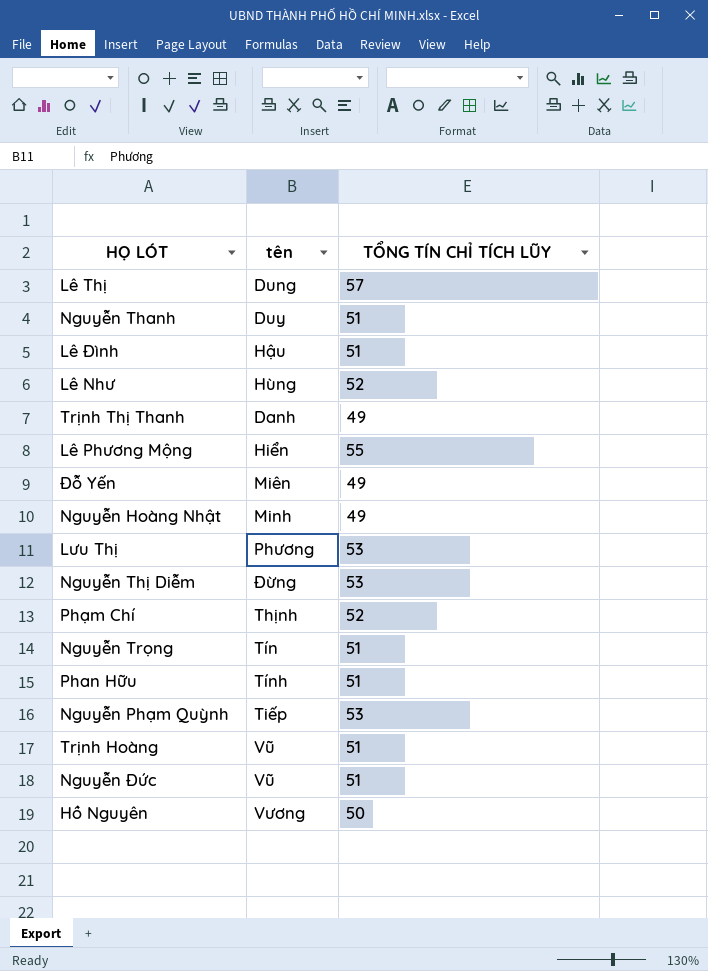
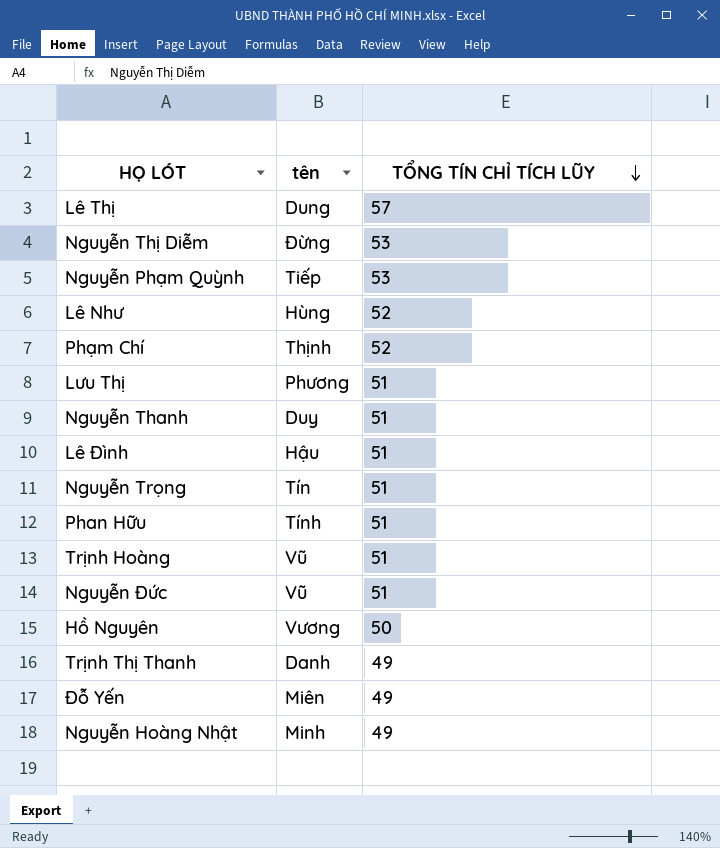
row order: none -> TỔNG TÍN CHỈ TÍCH LŨY descending
row Lê Phương Mộng: Hiển | 55 -> none
Lưu Thị | TỔNG TÍN CHỈ TÍCH LŨY: 53 -> 51

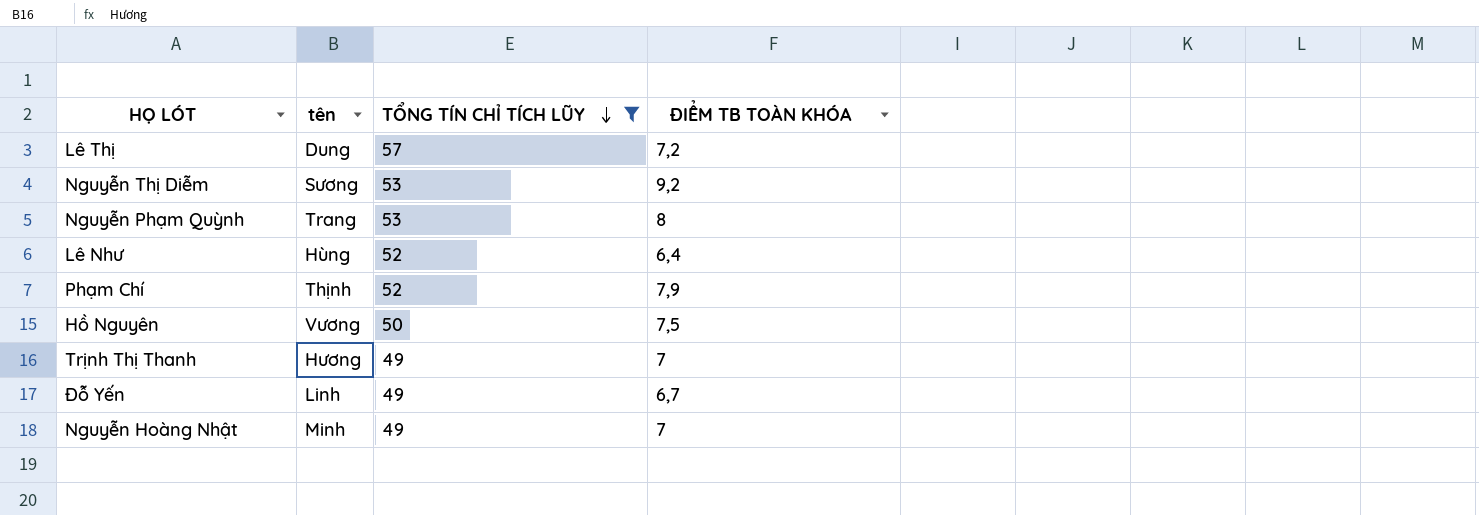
filter: none -> TỔNG TÍN CHỈ TÍCH LŨY != 51
column ĐIỂM TB TOÀN KHÓA | position: none -> 4
Nguyễn Thị Diễm | tên: Đừng -> Sương
Nguyễn Phạm Quỳnh | tên: Tiếp -> Trang
Trịnh Thị Thanh | tên: Danh -> Hương
Đỗ Yến | tên: Miên -> Linh

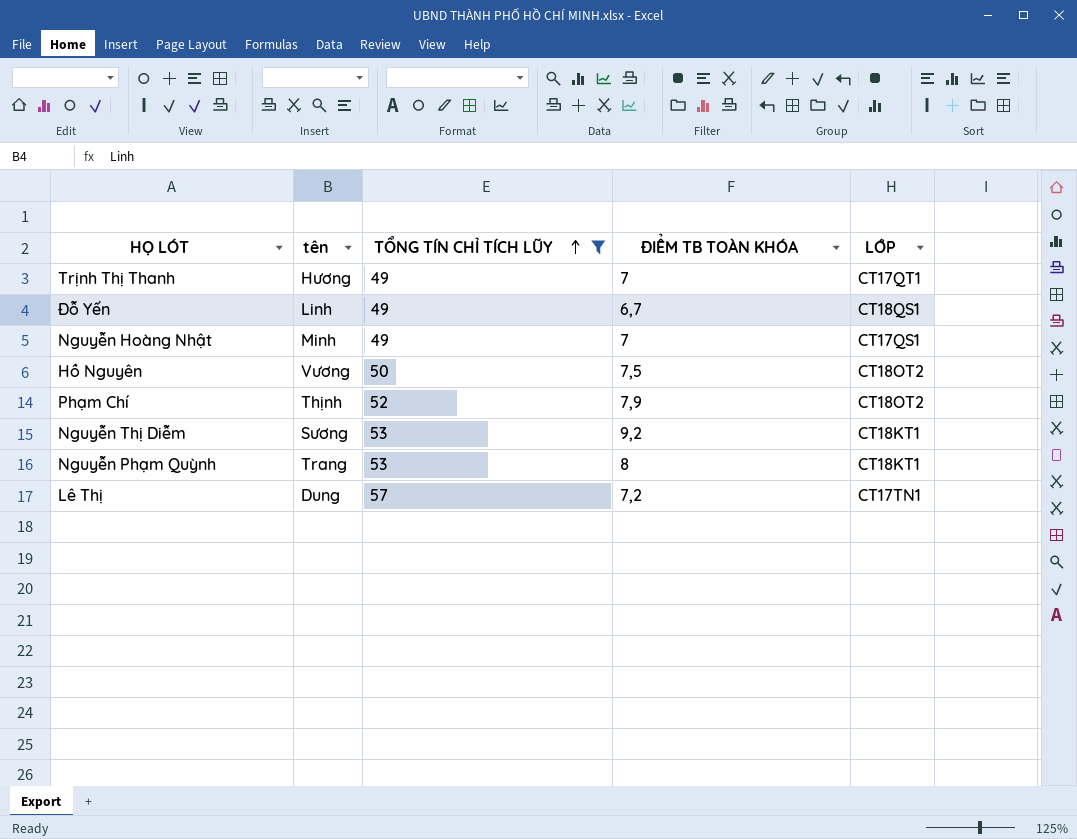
row order: TỔNG TÍN CHỈ TÍCH LŨY descending -> TỔNG TÍN CHỈ TÍCH LŨY ascending
column LỚP | position: none -> 5
row Lê Như: Hùng | 52 | 6,4 -> none

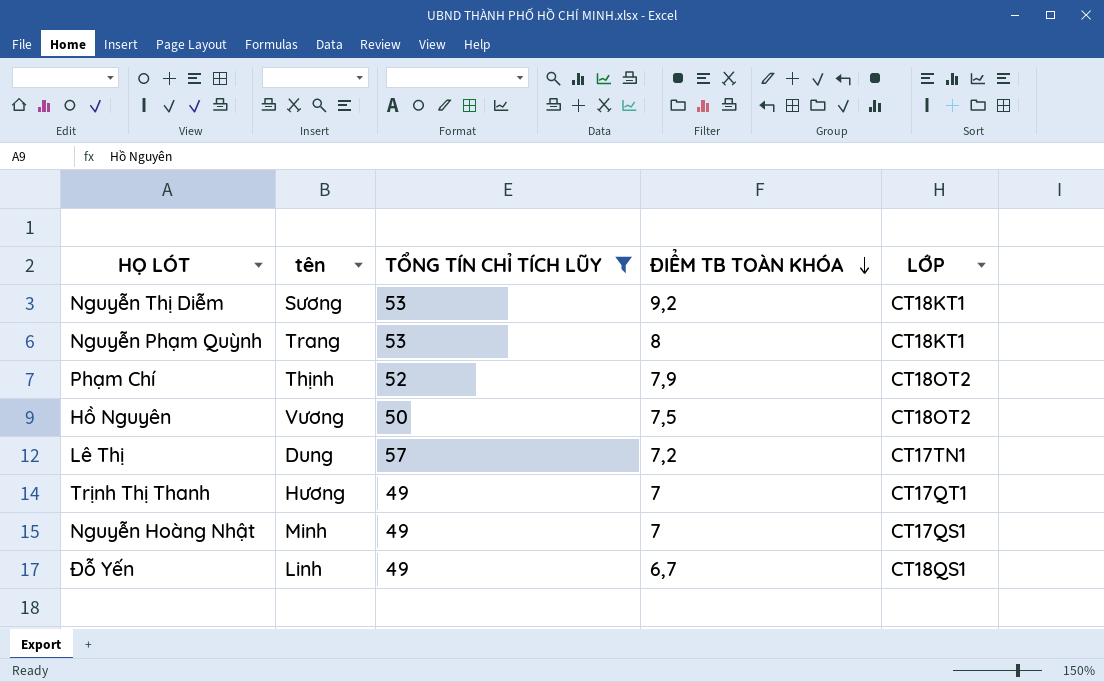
row order: TỔNG TÍN CHỈ TÍCH LŨY ascending -> ĐIỂM TB TOÀN KHÓA descending

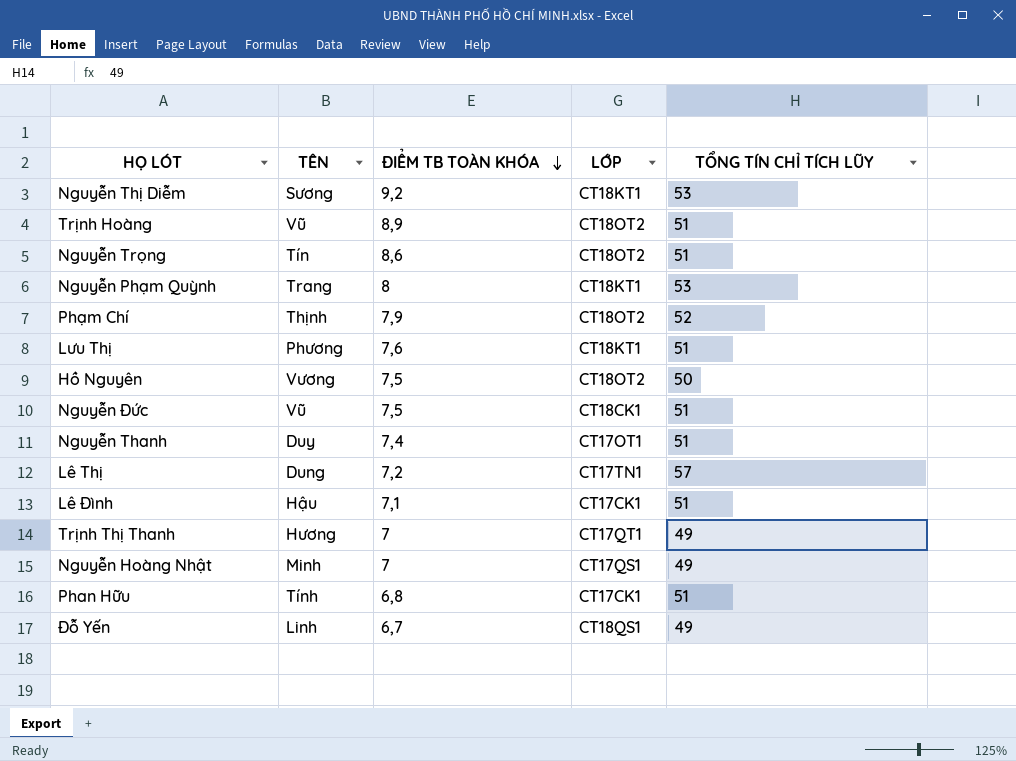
filter: TỔNG TÍN CHỈ TÍCH LŨY != 51 -> none
column name: tên -> TÊN
column TỔNG TÍN CHỈ TÍCH LŨY | position: 3 -> 5

